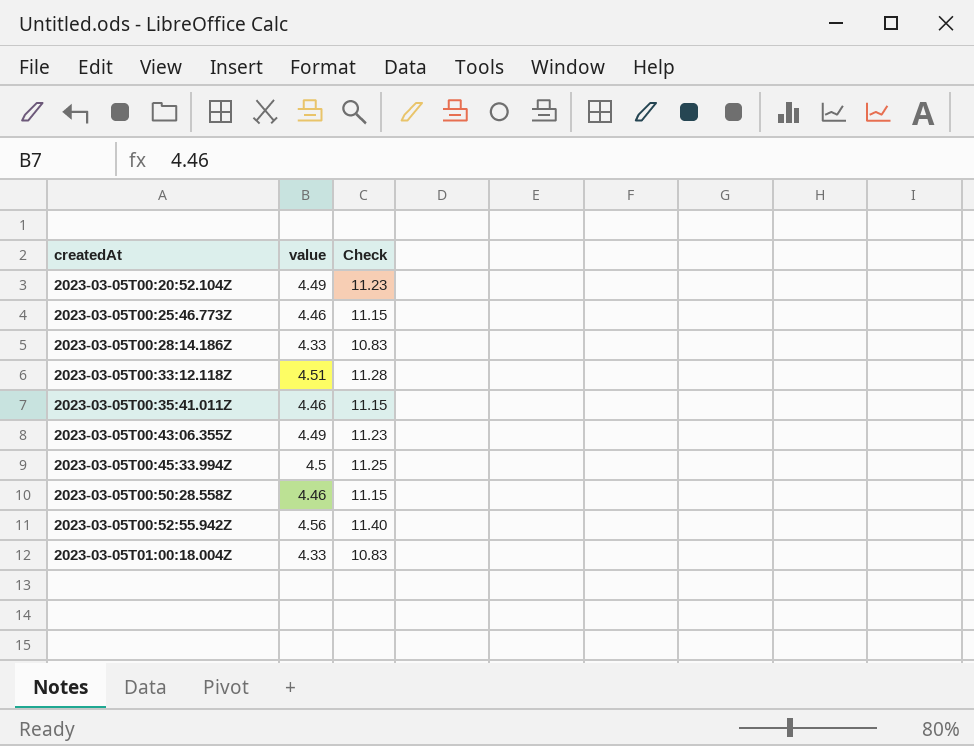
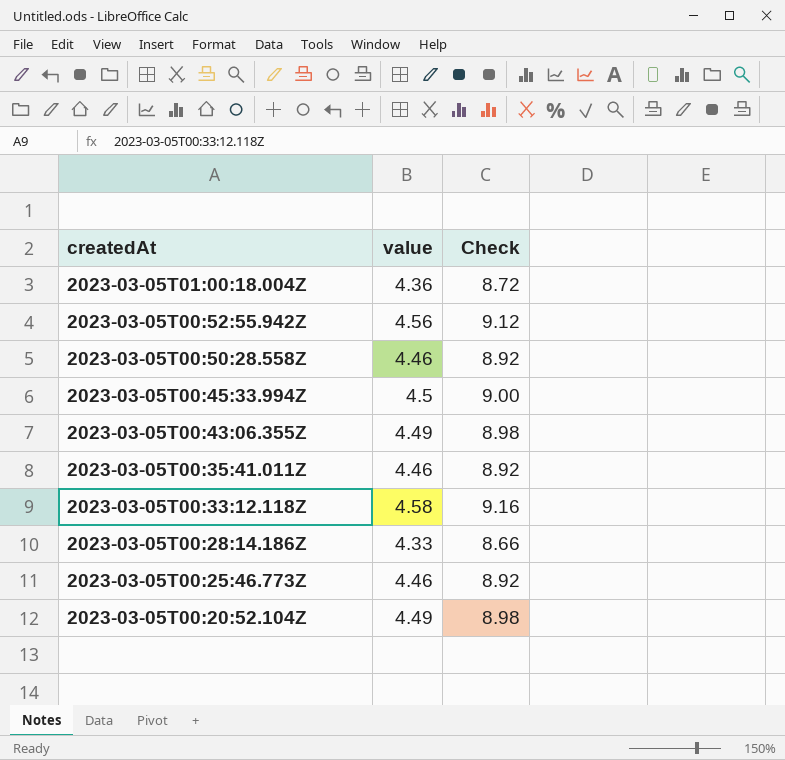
row order: createdAt ascending -> createdAt descending
column Check | formula: [value] * 2.5 -> [value] * 2
2023-03-05T01:00:18.004Z | value: 4.33 -> 4.36
2023-03-05T00:33:12.118Z | value: 4.51 -> 4.58

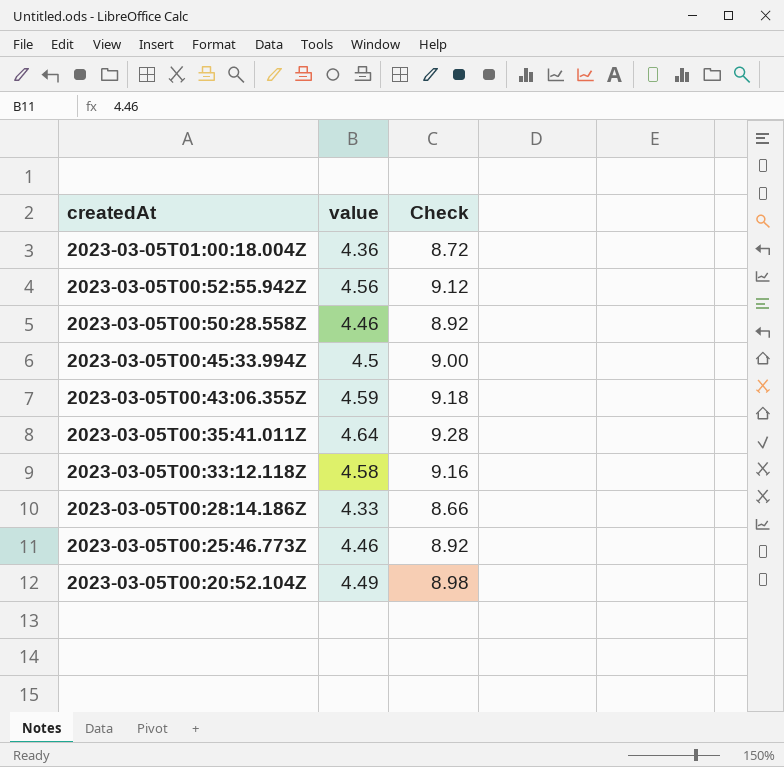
2023-03-05T00:43:06.355Z | value: 4.49 -> 4.59
2023-03-05T00:43:06.355Z | Check: 8.98 -> 9.18
2023-03-05T00:35:41.011Z | value: 4.46 -> 4.64
2023-03-05T00:35:41.011Z | Check: 8.92 -> 9.28

